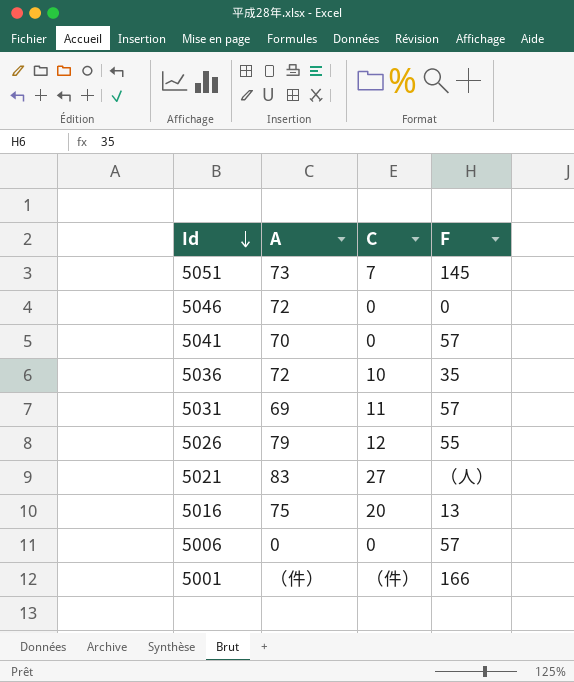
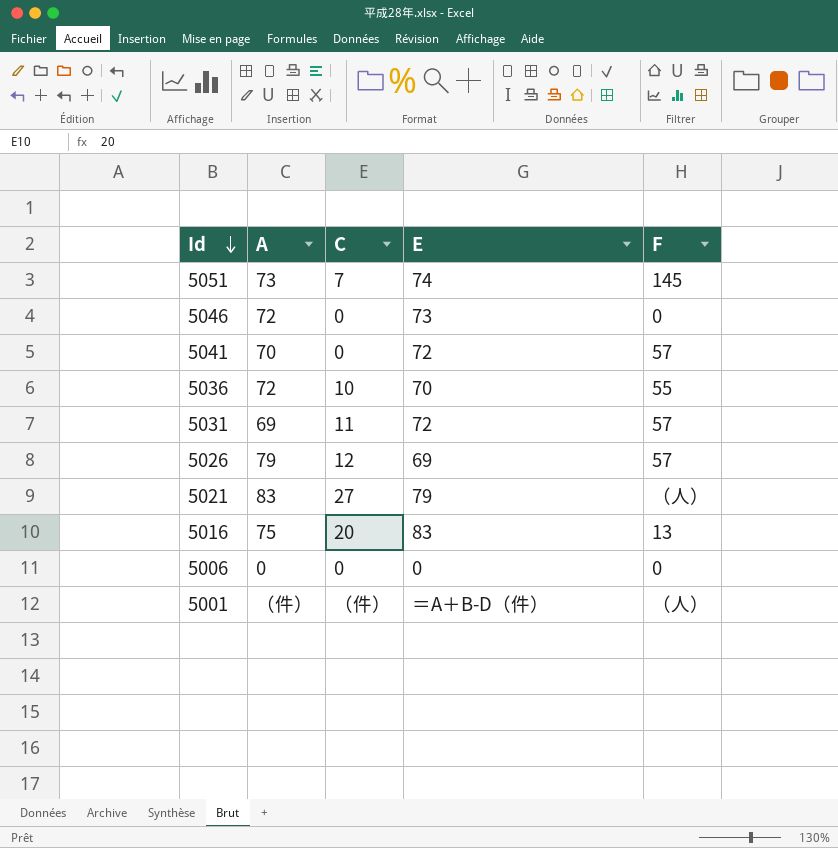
column E | position: none -> 4
5036 | F: 35 -> 55
5026 | F: 55 -> 57
5006 | F: 57 -> 0
5001 | F: 166 -> （人）

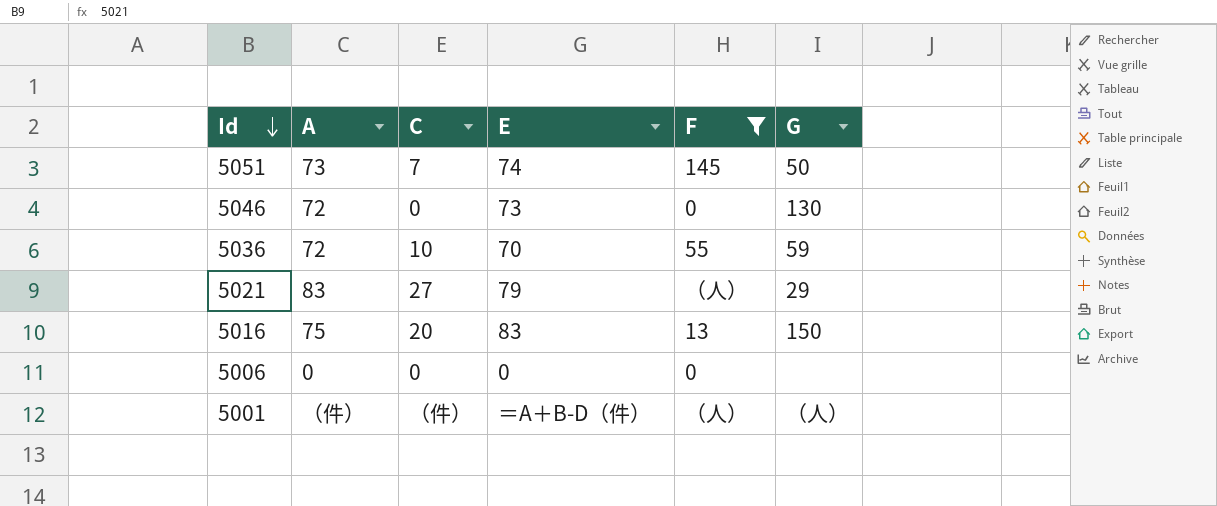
filter: none -> F != 57
column G | position: none -> 6

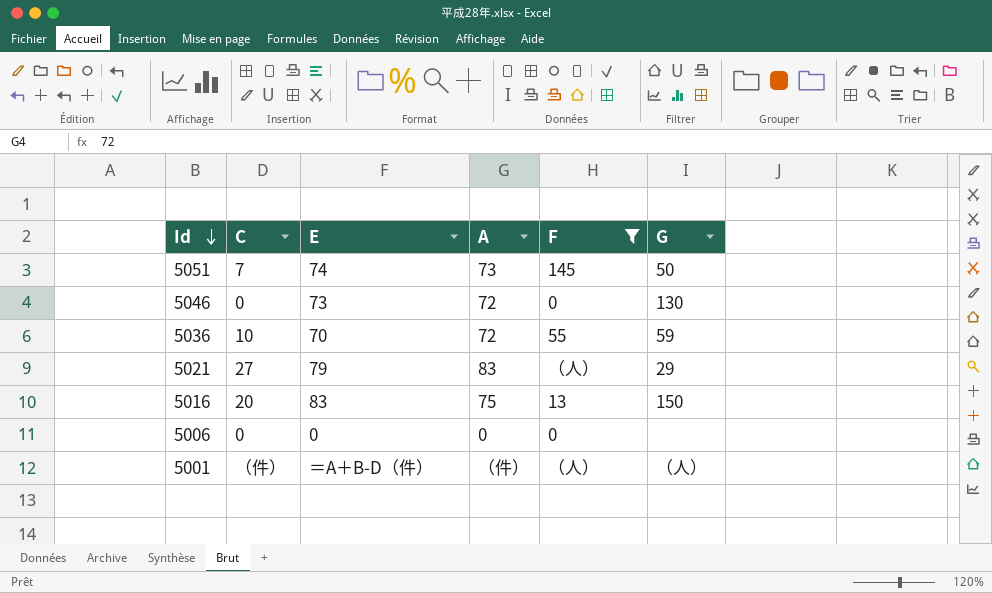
column A | position: 2 -> 4

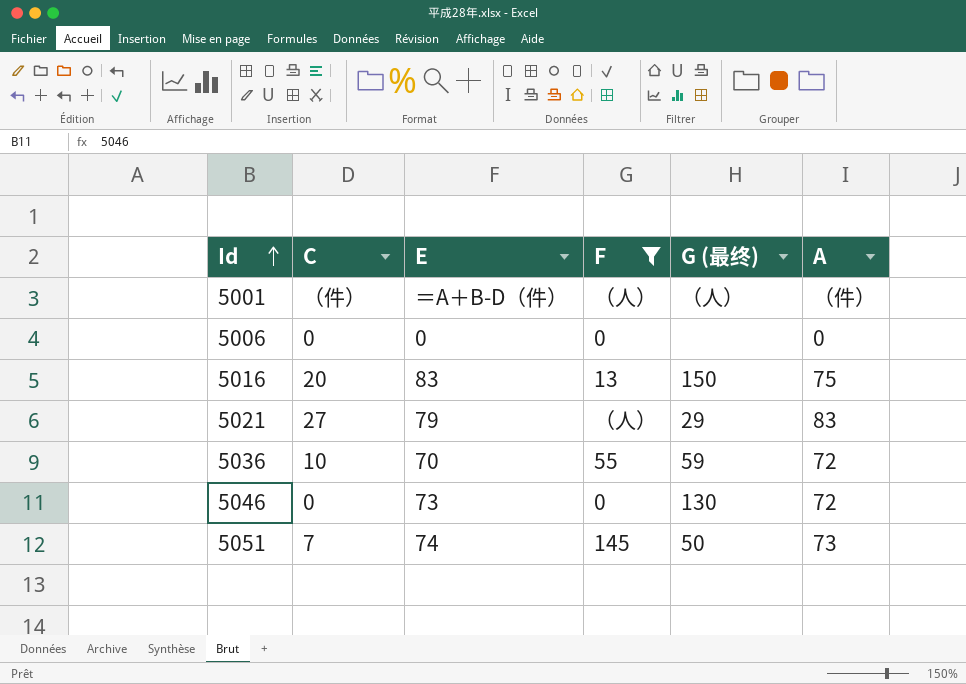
row order: Id descending -> Id ascending
column name: G -> G (最终)
column A | position: 4 -> 6

